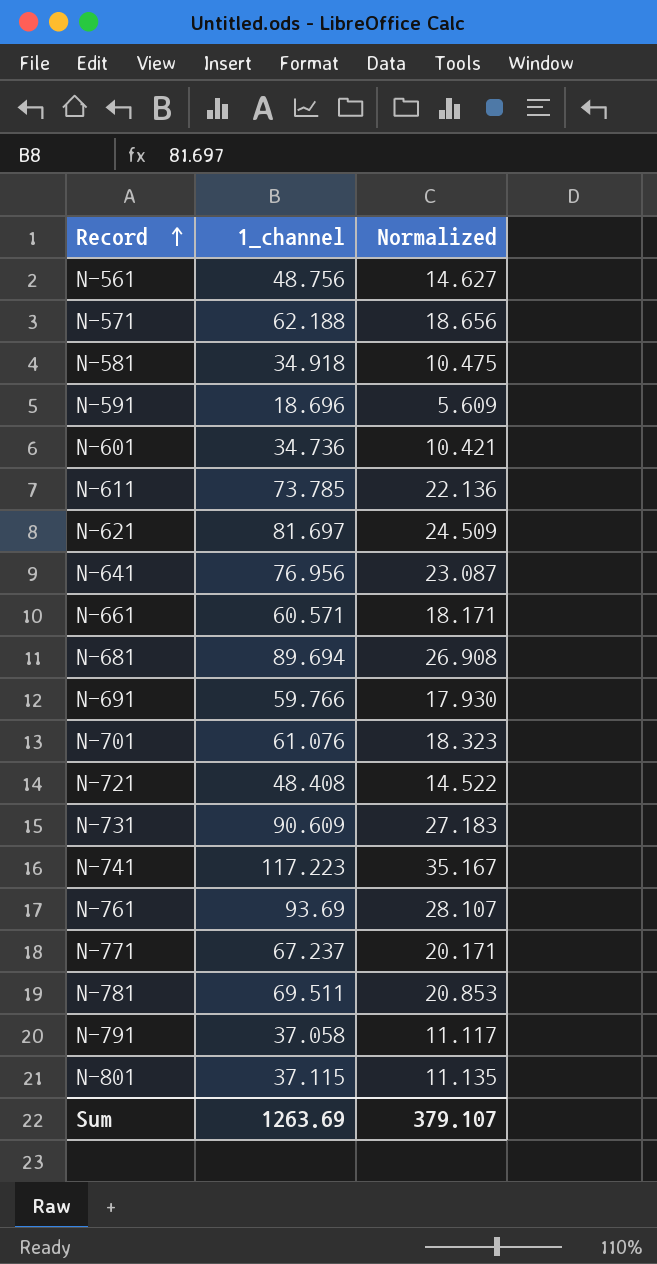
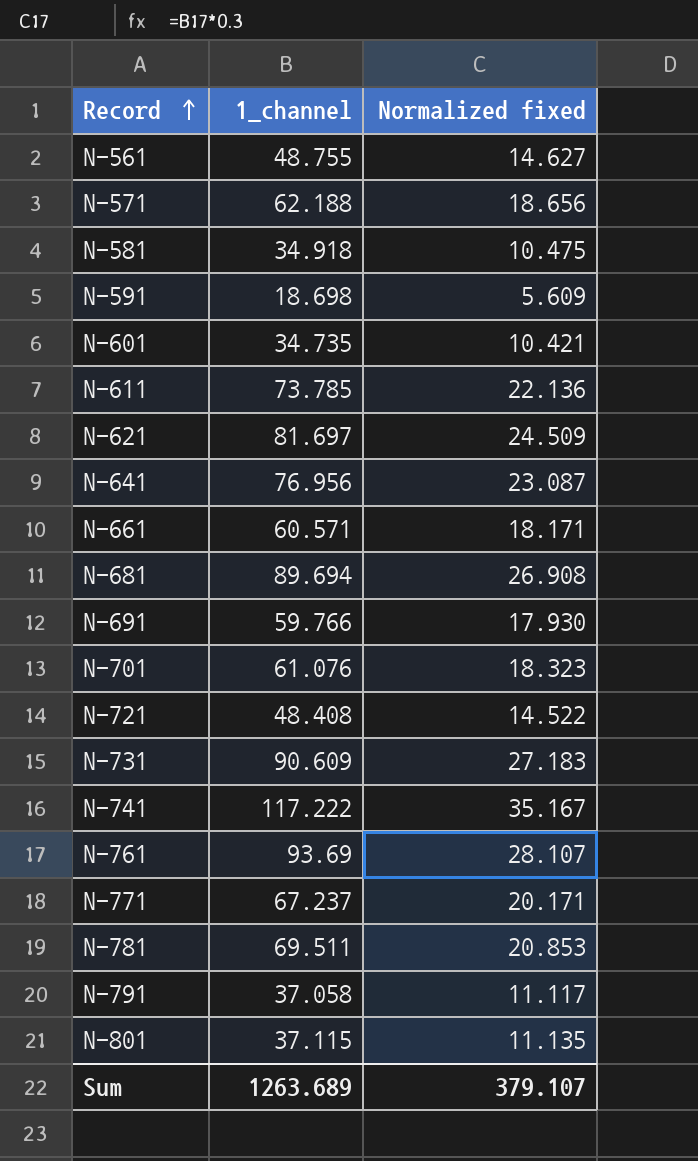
column name: Normalized -> Normalized fixed
N-561 | 1_channel: 48.756 -> 48.755
N-591 | 1_channel: 18.696 -> 18.698
N-601 | 1_channel: 34.736 -> 34.735
N-741 | 1_channel: 117.223 -> 117.222
Sum | 1_channel: 1263.69 -> 1263.689

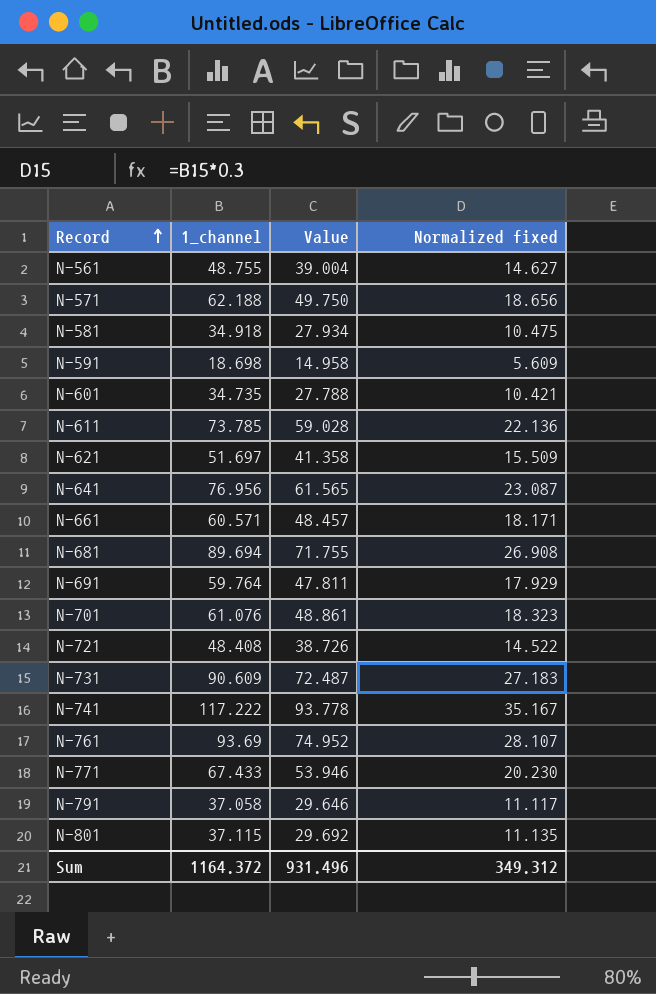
column Value | formula: none -> [1_channel] * 0.8
row N-781: 69.511 | 20.853 -> none
N-621 | 1_channel: 81.697 -> 51.697
N-621 | Normalized fixed: 24.509 -> 15.509
N-691 | 1_channel: 59.766 -> 59.764
N-691 | Normalized fixed: 17.930 -> 17.929
N-771 | 1_channel: 67.237 -> 67.433
N-771 | Normalized fixed: 20.171 -> 20.230
Sum | 1_channel: 1263.689 -> 1164.372
Sum | Normalized fixed: 379.107 -> 349.312

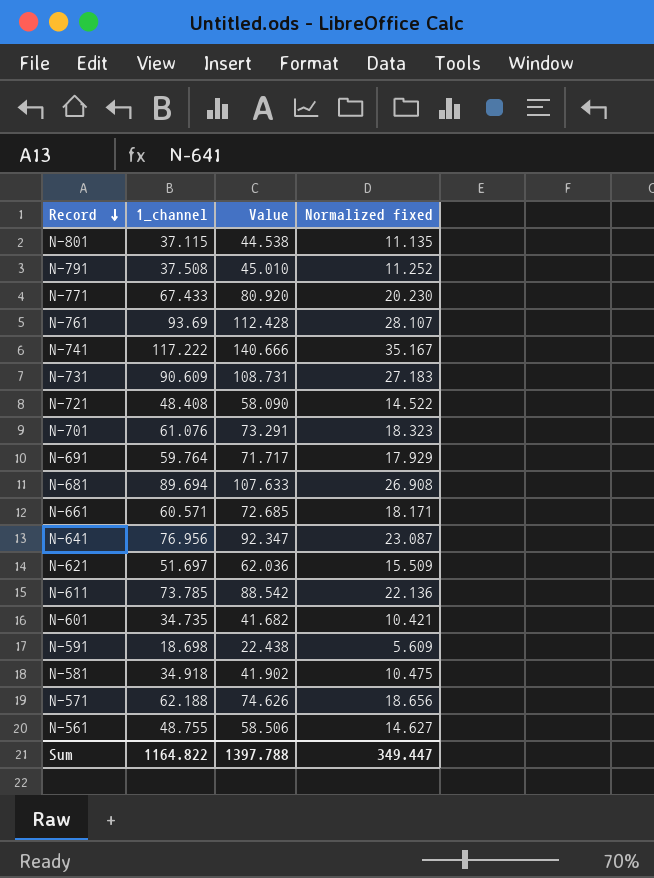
row order: Record ascending -> Record descending
column Value | formula: [1_channel] * 0.8 -> [1_channel] * 1.2
N-791 | 1_channel: 37.058 -> 37.508
N-791 | Normalized fixed: 11.117 -> 11.252
Sum | 1_channel: 1164.372 -> 1164.822
Sum | Value: 931.496 -> 1397.788
Sum | Normalized fixed: 349.312 -> 349.447

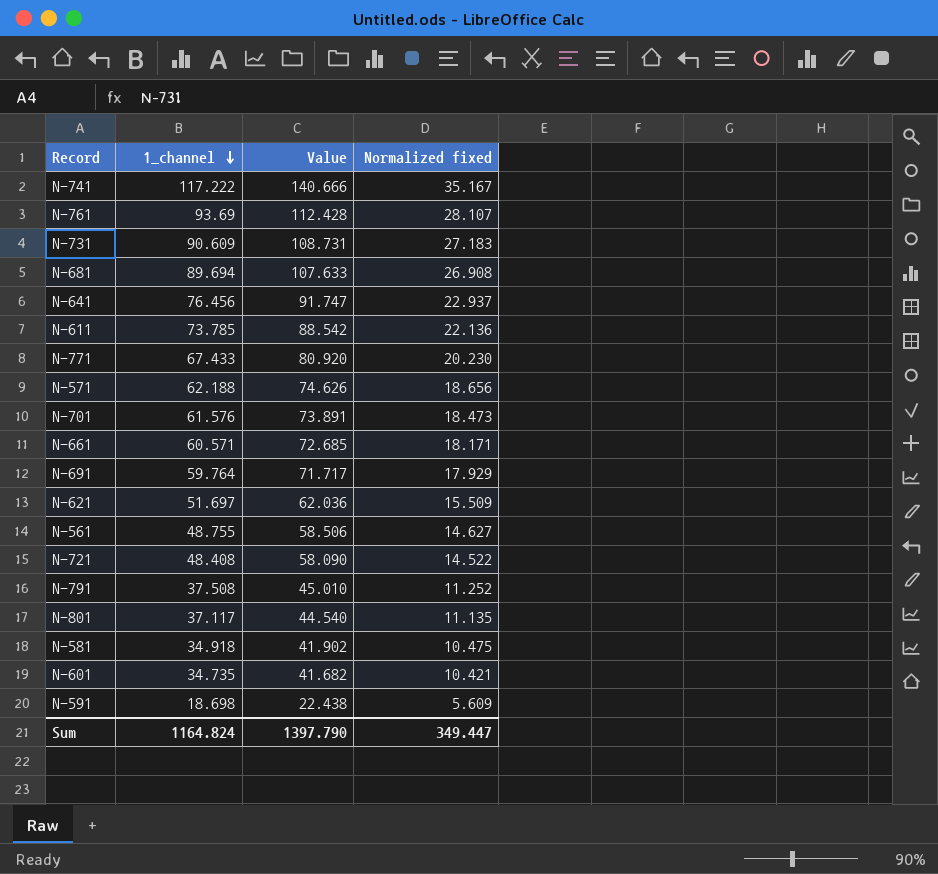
row order: Record descending -> 1_channel descending
N-641 | 1_channel: 76.956 -> 76.456
N-641 | Value: 92.347 -> 91.747
N-641 | Normalized fixed: 23.087 -> 22.937
N-701 | 1_channel: 61.076 -> 61.576
N-701 | Value: 73.291 -> 73.891
N-701 | Normalized fixed: 18.323 -> 18.473
N-801 | 1_channel: 37.115 -> 37.117
N-801 | Value: 44.538 -> 44.540
Sum | 1_channel: 1164.822 -> 1164.824
Sum | Value: 1397.788 -> 1397.790

